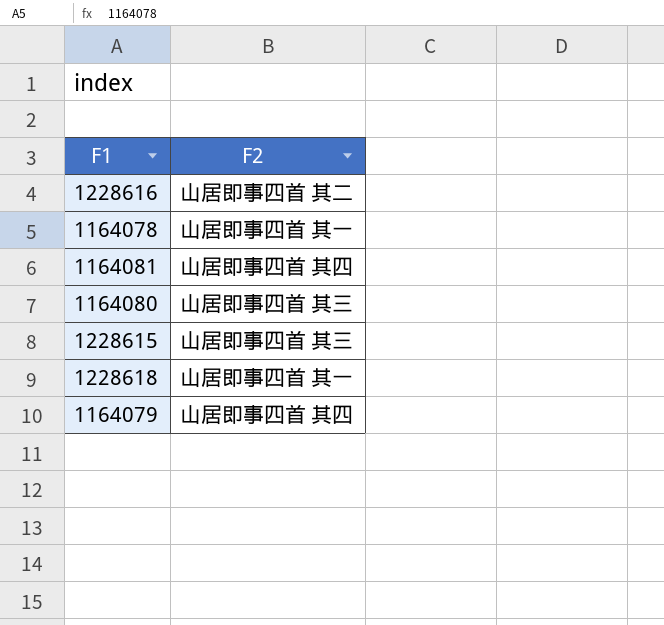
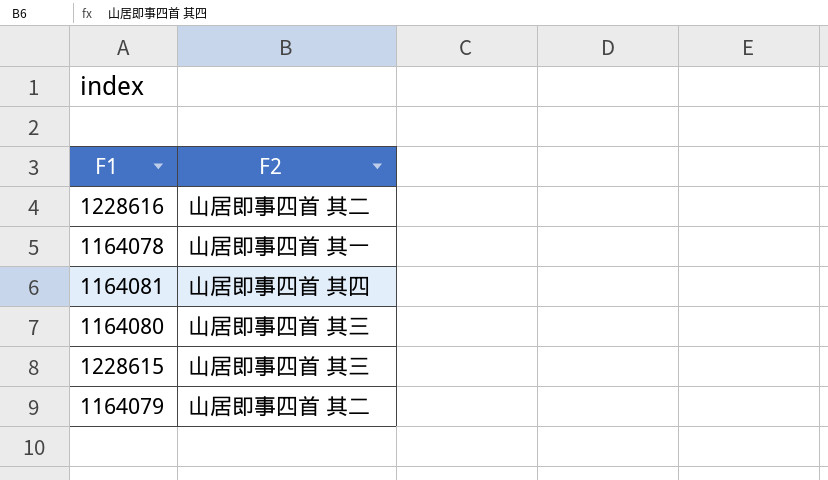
row 1228618: 山居即事四首 其一 -> none
1164079 | F2: 山居即事四首 其四 -> 山居即事四首 其二

